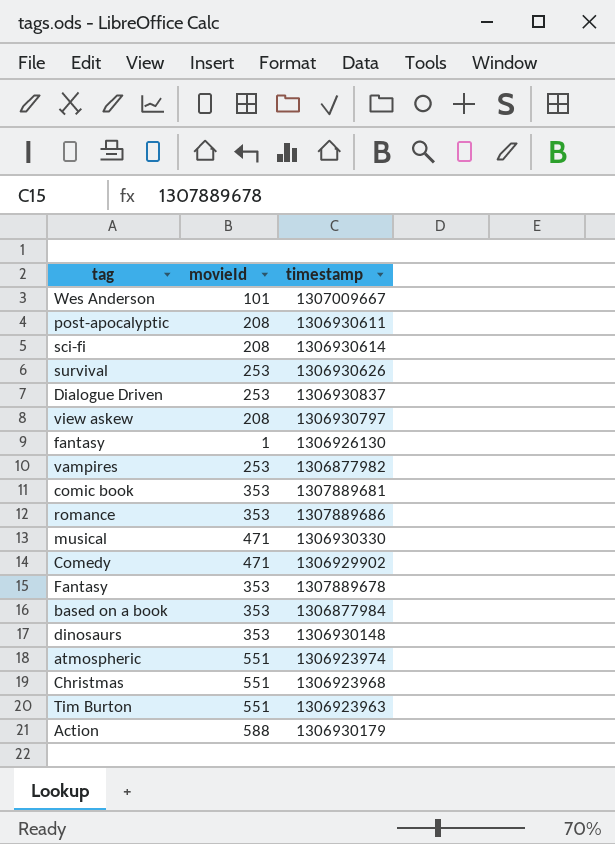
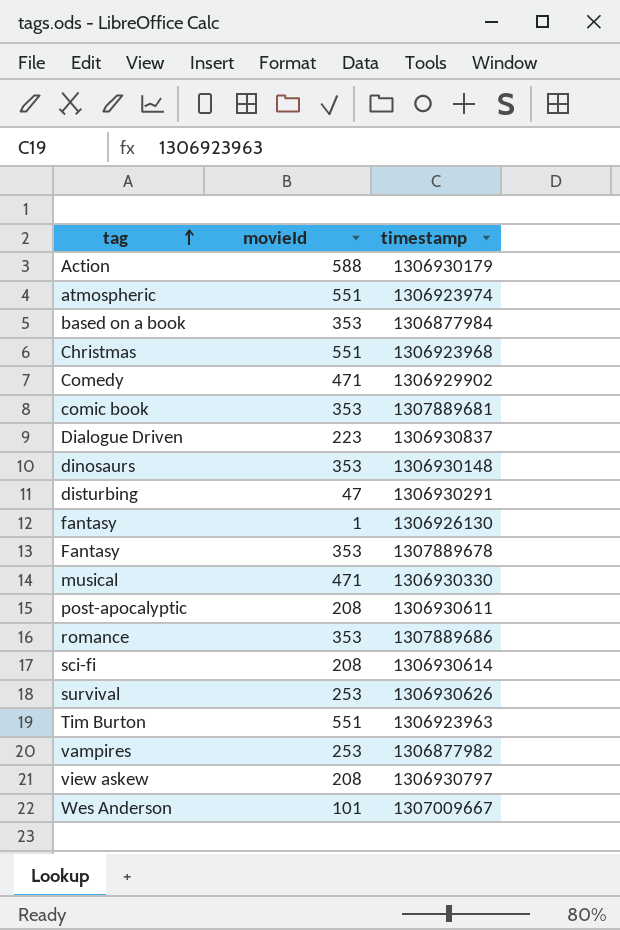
row order: none -> tag ascending
Dialogue Driven | movieId: 253 -> 223
row disturbing: none -> 47 | 1306930291

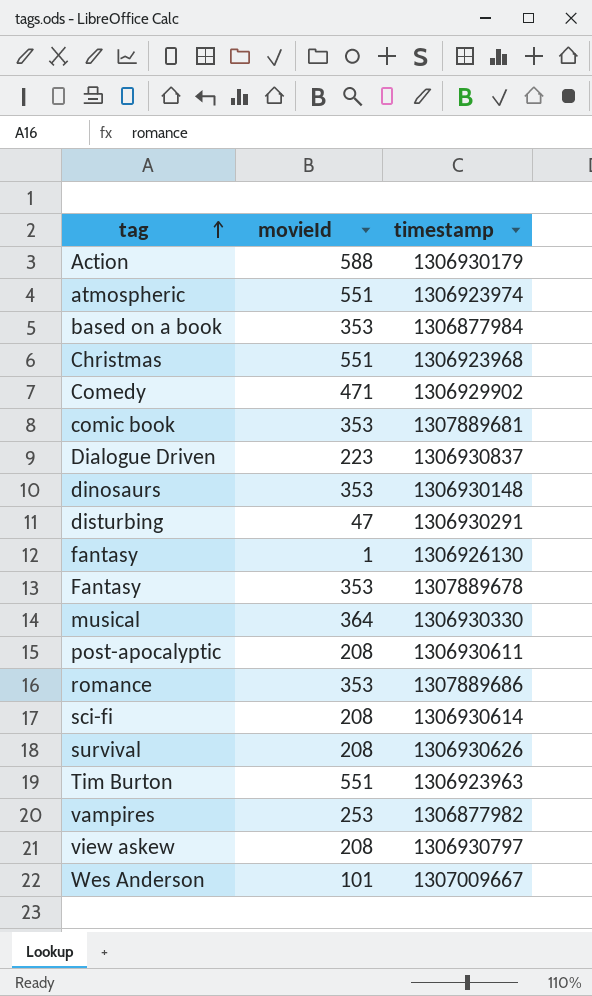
musical | movieId: 471 -> 364
survival | movieId: 253 -> 208

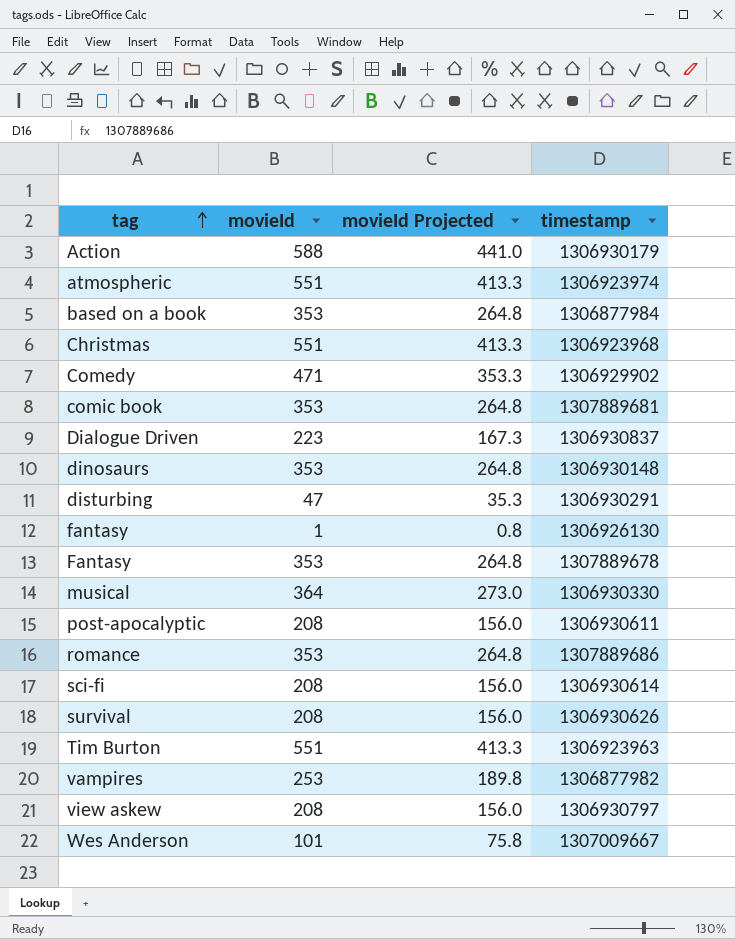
column movieId Projected | formula: none -> [movieId] * 0.75

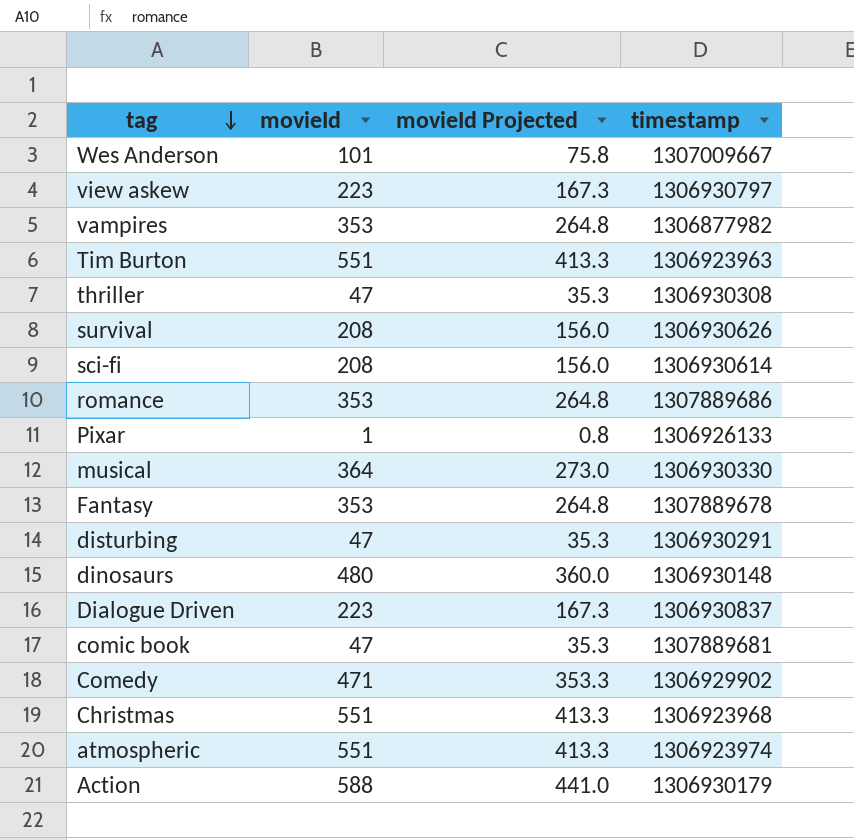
row order: tag ascending -> tag descending
row based on a book: 353 | 264.8 | 1306877984 -> none
row fantasy: 1 | 0.8 | 1306926130 -> none
row post-apocalyptic: 208 | 156.0 | 1306930611 -> none
view askew | movieId: 208 -> 223
view askew | movieId Projected: 156.0 -> 167.3
vampires | movieId: 253 -> 353
vampires | movieId Projected: 189.8 -> 264.8
row thriller: none -> 47 | 35.3 | 1306930308
row Pixar: none -> 1 | 0.8 | 1306926133
dinosaurs | movieId: 353 -> 480
dinosaurs | movieId Projected: 264.8 -> 360.0
comic book | movieId: 353 -> 47
comic book | movieId Projected: 264.8 -> 35.3

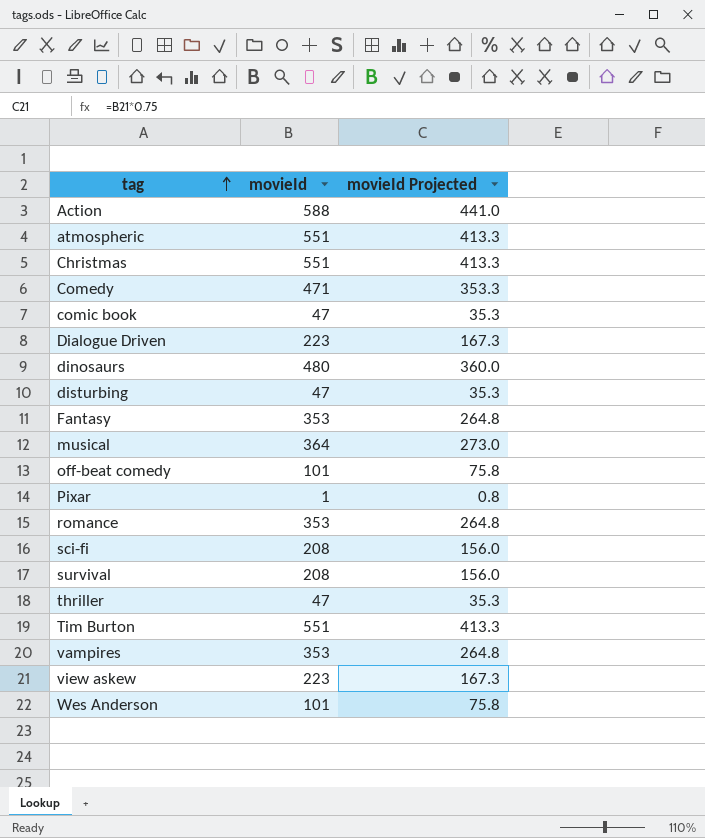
row order: tag descending -> tag ascending
column timestamp | position: 4 -> none
row off-beat comedy: none -> 101 | 75.8

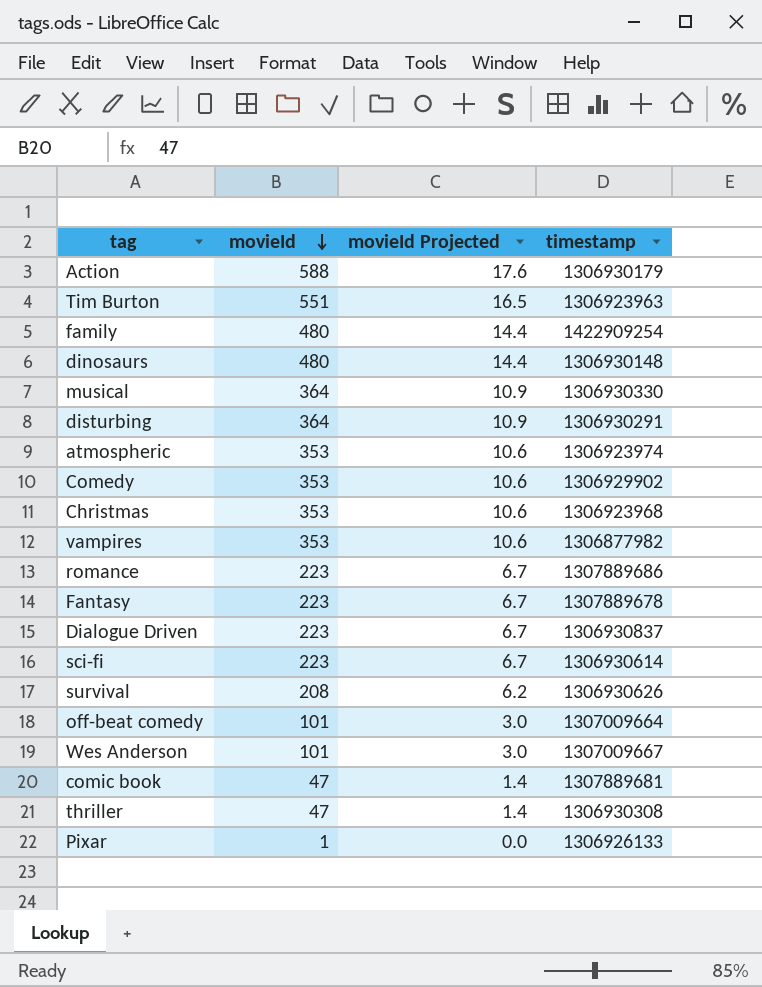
row order: tag ascending -> movieId descending
column movieId Projected | formula: [movieId] * 0.75 -> [movieId] * 0.03
column timestamp | position: none -> 4
row view askew: 223 | 167.3 -> none
row family: none -> 480 | 14.4 | 1422909254
disturbing | movieId: 47 -> 364
atmospheric | movieId: 551 -> 353
Comedy | movieId: 471 -> 353
Christmas | movieId: 551 -> 353
romance | movieId: 353 -> 223
Fantasy | movieId: 353 -> 223
sci-fi | movieId: 208 -> 223

